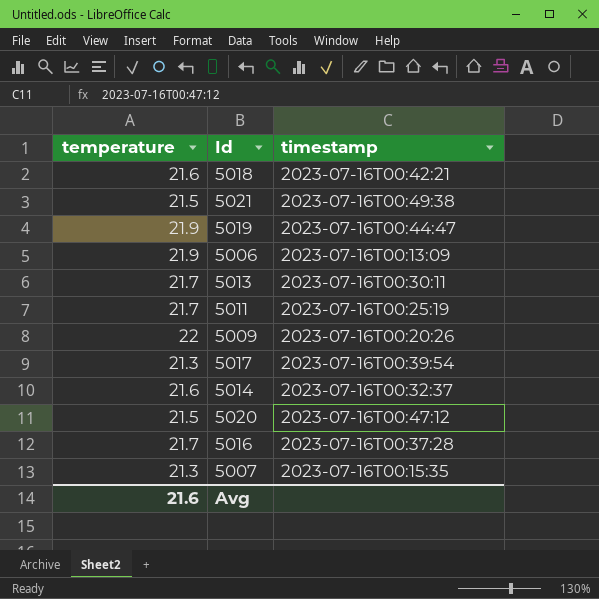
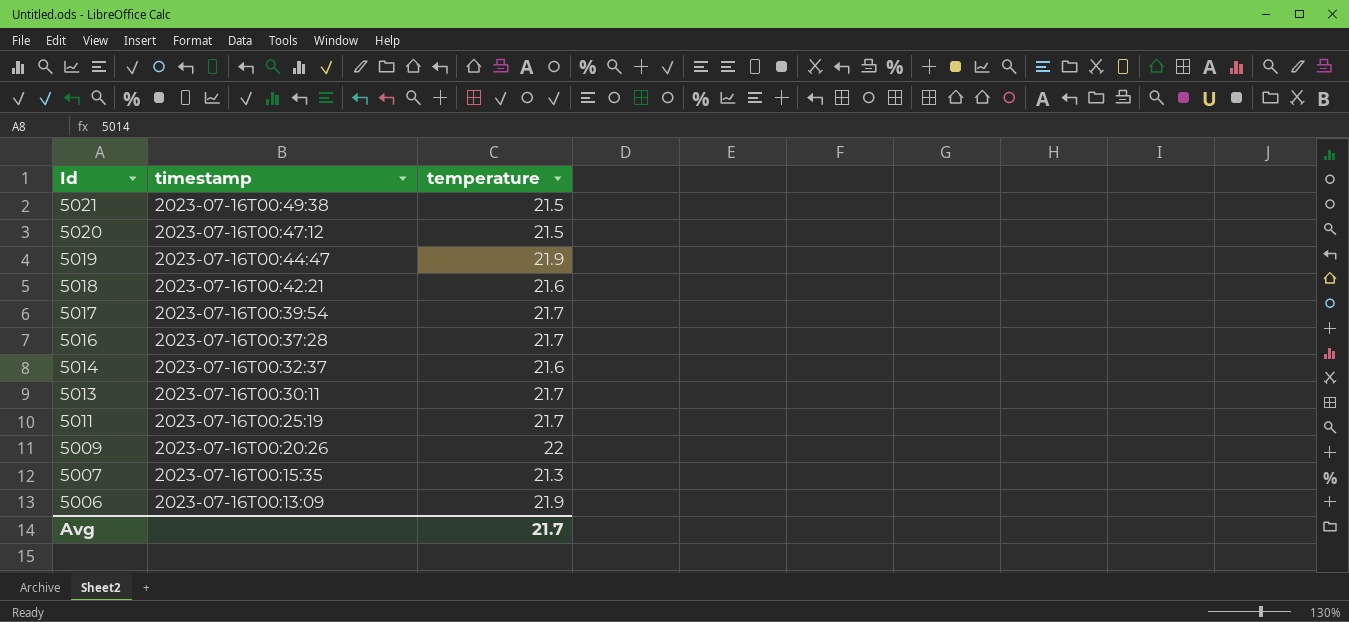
row order: none -> Id descending
column temperature | position: 1 -> 3
5017 | temperature: 21.3 -> 21.7
Avg | temperature: 21.6 -> 21.7

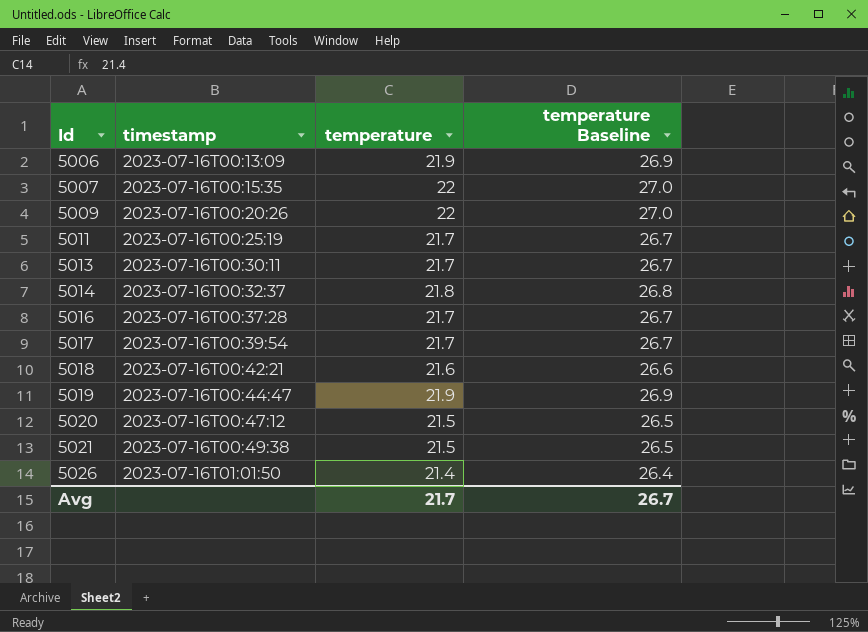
row order: Id descending -> Id ascending
column temperature Baseline | formula: none -> [temperature] + 5
5007 | temperature: 21.3 -> 22
5014 | temperature: 21.6 -> 21.8
row 5026: none -> 2023-07-16T01:01:50 | 21.4 | 26.4

